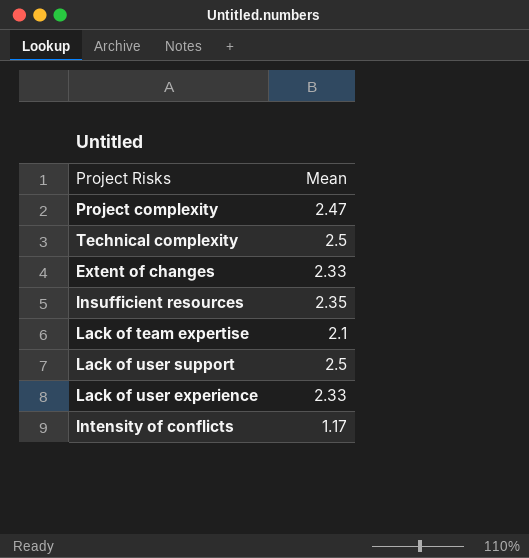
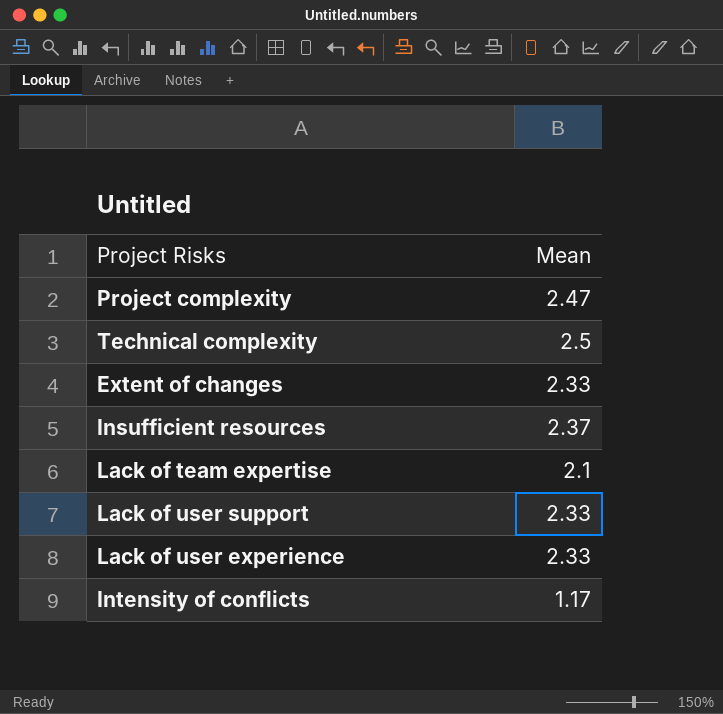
Insufficient resources | Mean: 2.35 -> 2.37
Lack of user support | Mean: 2.5 -> 2.33

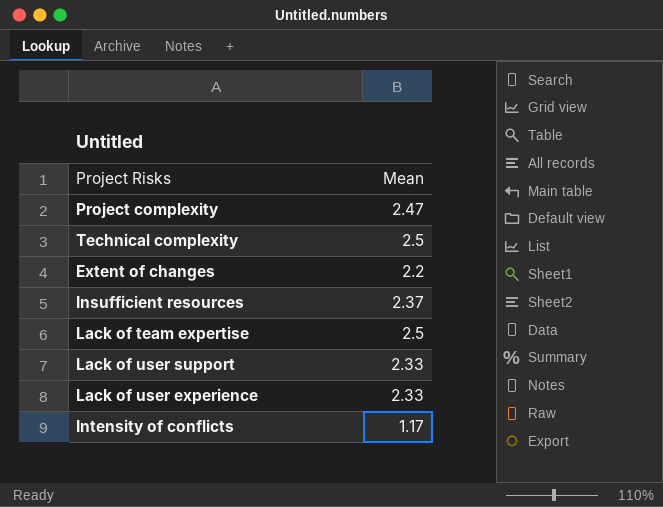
Extent of changes | Mean: 2.33 -> 2.2
Lack of team expertise | Mean: 2.1 -> 2.5

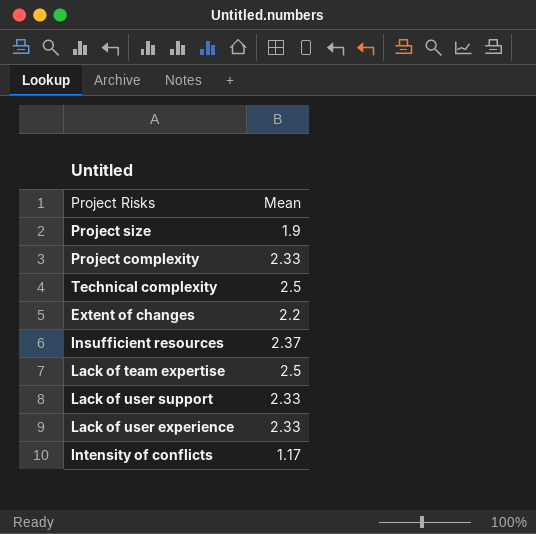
row Project size: none -> 1.9
Project complexity | Mean: 2.47 -> 2.33

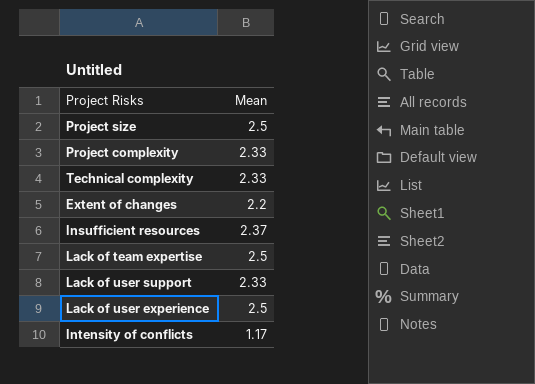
Project size | Mean: 1.9 -> 2.5
Technical complexity | Mean: 2.5 -> 2.33
Lack of user experience | Mean: 2.33 -> 2.5

